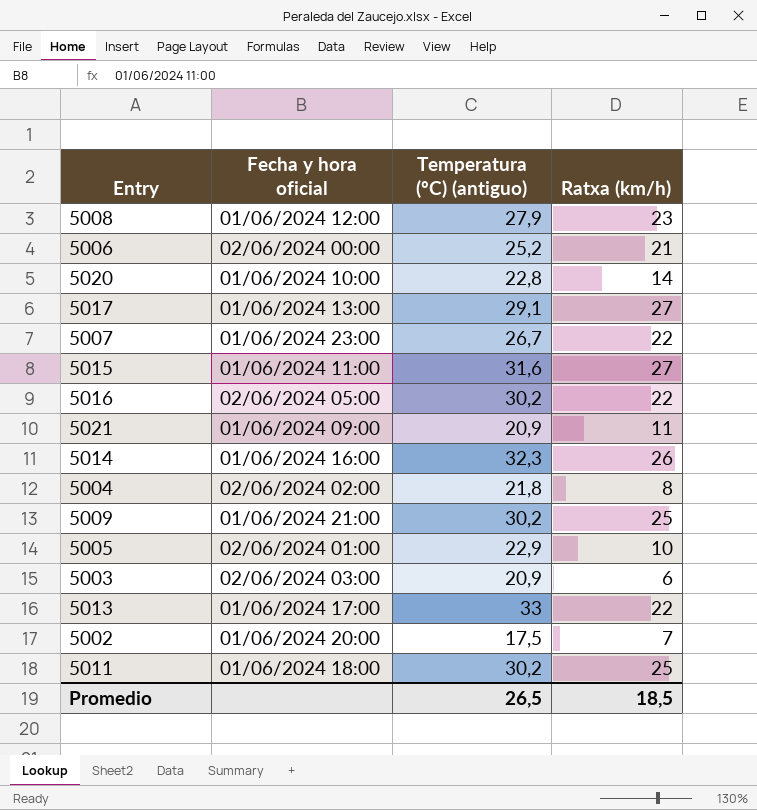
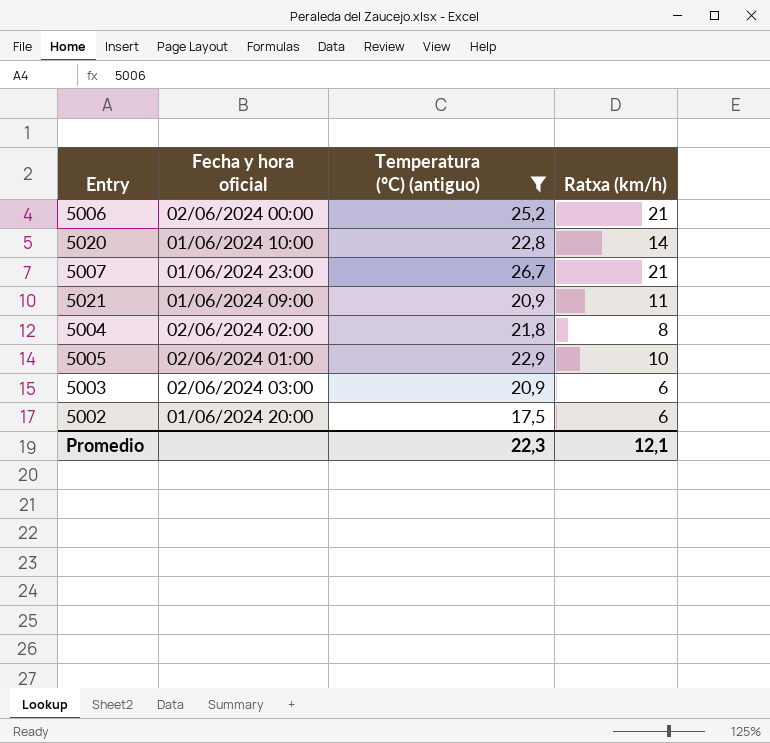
filter: none -> Temperatura (ºC) (antiguo) <= 26,7
5007 | Ratxa (km/h): 22 -> 21
5002 | Ratxa (km/h): 7 -> 6
Promedio | Temperatura (ºC) (antiguo): 26,5 -> 22,3
Promedio | Ratxa (km/h): 18,5 -> 12,1

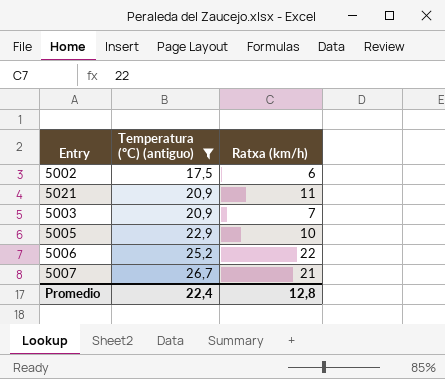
row order: none -> Temperatura (ºC) (antiguo) ascending
column Fecha y hora oficial | position: 2 -> none
row 5020: 01/06/2024 10:00 | 22,8 | 14 -> none
row 5004: 02/06/2024 02:00 | 21,8 | 8 -> none
5003 | Ratxa (km/h): 6 -> 7
5006 | Ratxa (km/h): 21 -> 22
Promedio | Temperatura (ºC) (antiguo): 22,3 -> 22,4
Promedio | Ratxa (km/h): 12,1 -> 12,8

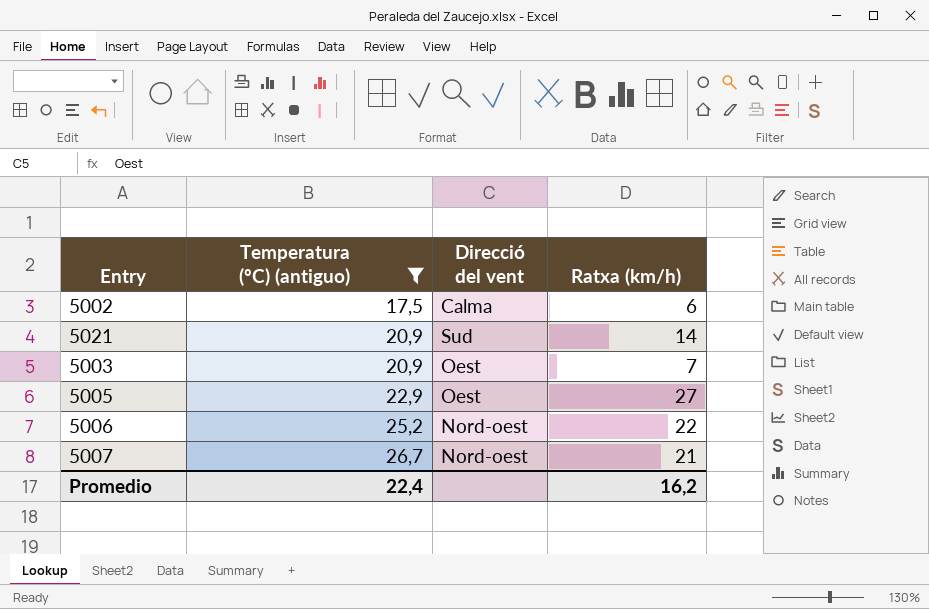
column Direcció del vent | position: none -> 3
5021 | Ratxa (km/h): 11 -> 14
5005 | Ratxa (km/h): 10 -> 27
Promedio | Ratxa (km/h): 12,8 -> 16,2

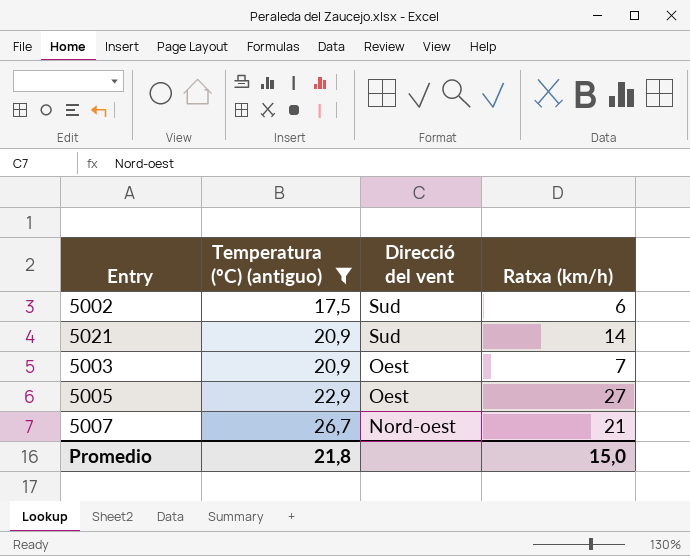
row 5006: 25,2 | Nord-oest | 22 -> none
5002 | Direcció del vent: Calma -> Sud
Promedio | Temperatura (ºC) (antiguo): 22,4 -> 21,8
Promedio | Ratxa (km/h): 16,2 -> 15,0

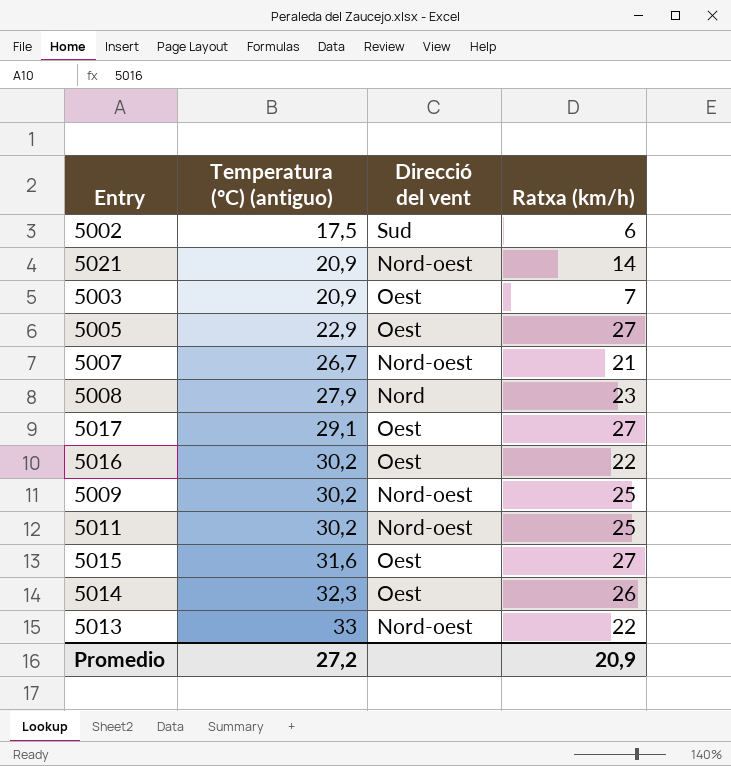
filter: Temperatura (ºC) (antiguo) <= 26,7 -> none
5021 | Direcció del vent: Sud -> Nord-oest
Promedio | Temperatura (ºC) (antiguo): 21,8 -> 27,2
Promedio | Ratxa (km/h): 15,0 -> 20,9

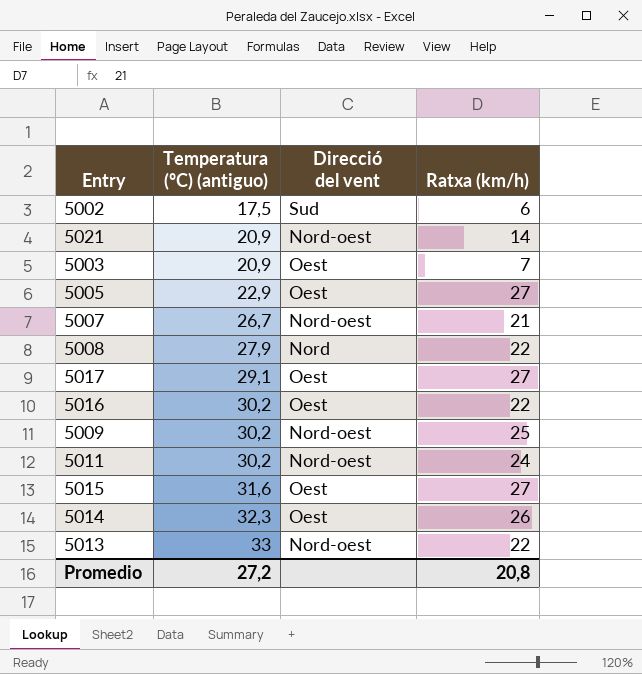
5008 | Ratxa (km/h): 23 -> 22
5011 | Ratxa (km/h): 25 -> 24
Promedio | Ratxa (km/h): 20,9 -> 20,8

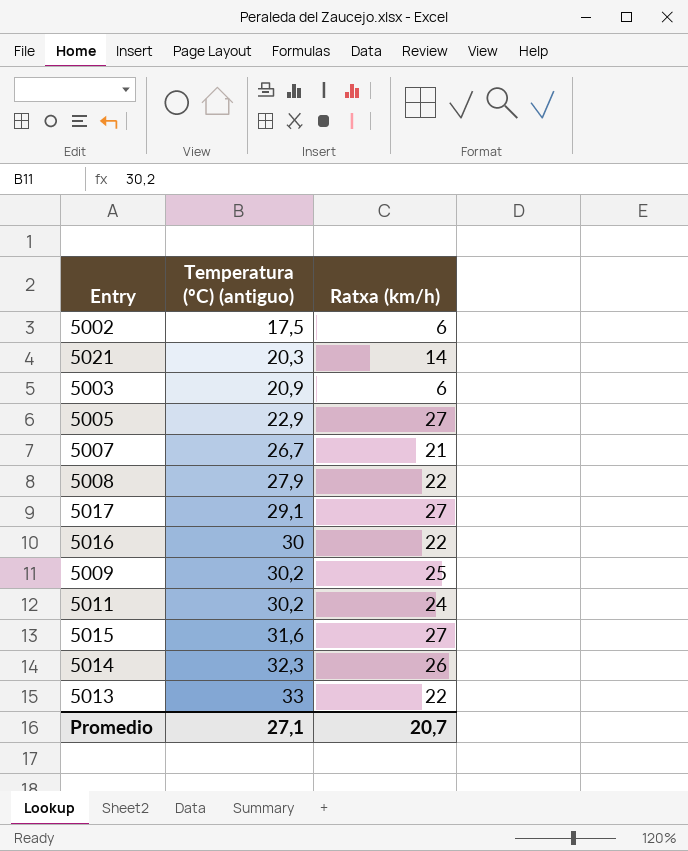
column Direcció del vent | position: 3 -> none
5021 | Temperatura (ºC) (antiguo): 20,9 -> 20,3
5003 | Ratxa (km/h): 7 -> 6
5016 | Temperatura (ºC) (antiguo): 30,2 -> 30
Promedio | Temperatura (ºC) (antiguo): 27,2 -> 27,1
Promedio | Ratxa (km/h): 20,8 -> 20,7

